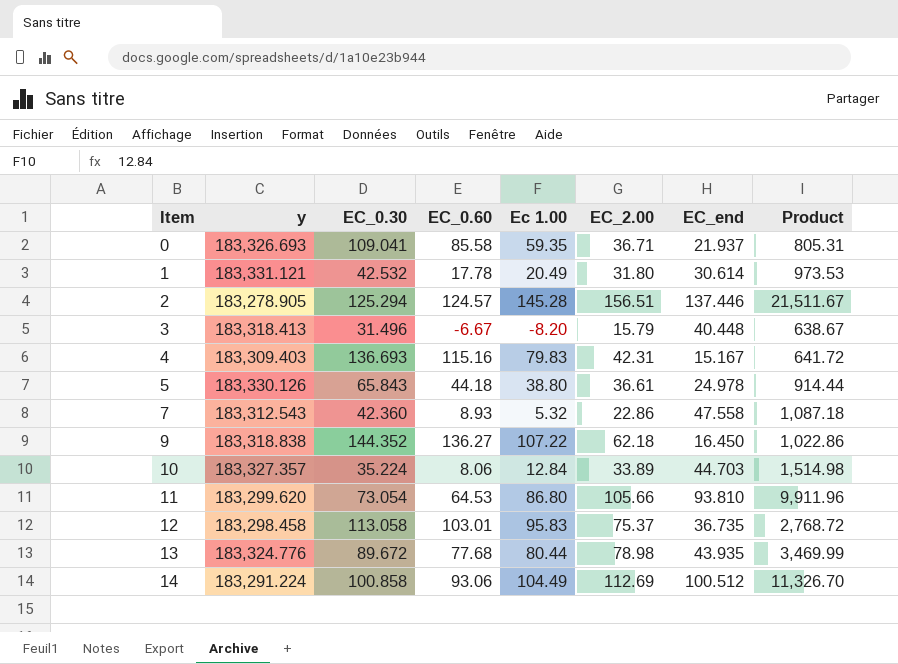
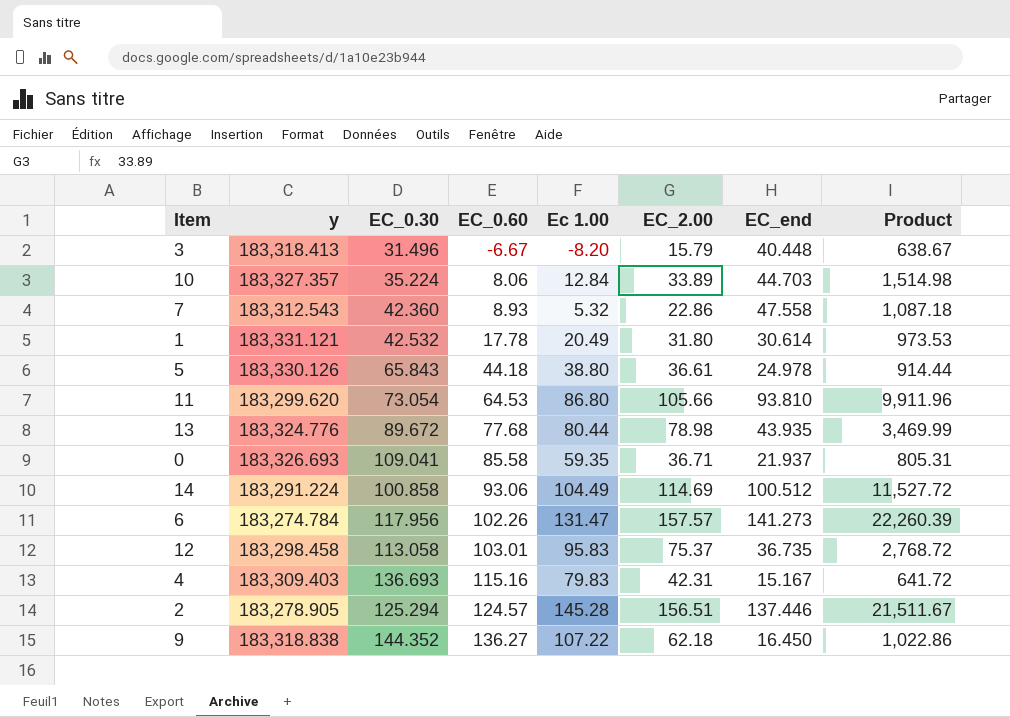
row order: Item ascending -> EC_0.60 ascending
14 | EC_2.00: 112.69 -> 114.69
14 | Product: 11,326.70 -> 11,527.72
row 6: none -> 183,274.784 | 117.956 | 102.26 | 131.47 | 157.57 | 141.273 | 22,260.39

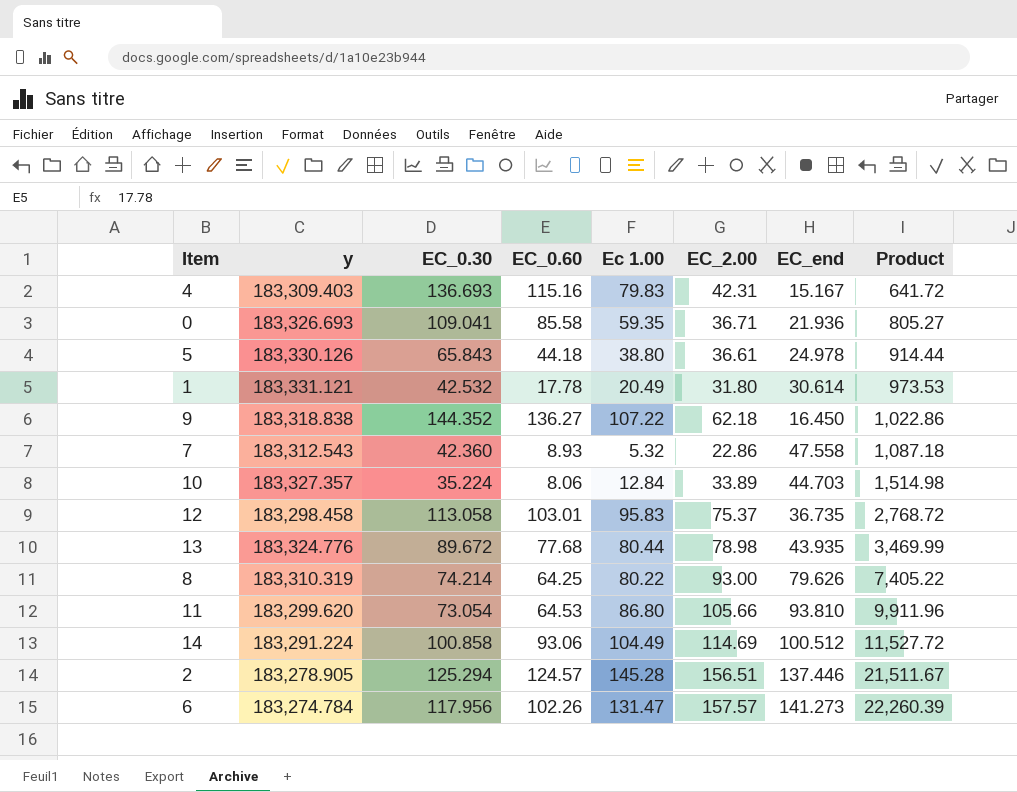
row order: EC_0.60 ascending -> Product ascending
row 3: 183,318.413 | 31.496 | -6.67 | -8.20 | 15.79 | 40.448 | 638.67 -> none
0 | EC_end: 21.937 -> 21.936
0 | Product: 805.31 -> 805.27
row 8: none -> 183,310.319 | 74.214 | 64.25 | 80.22 | 93.00 | 79.626 | 7,405.22

